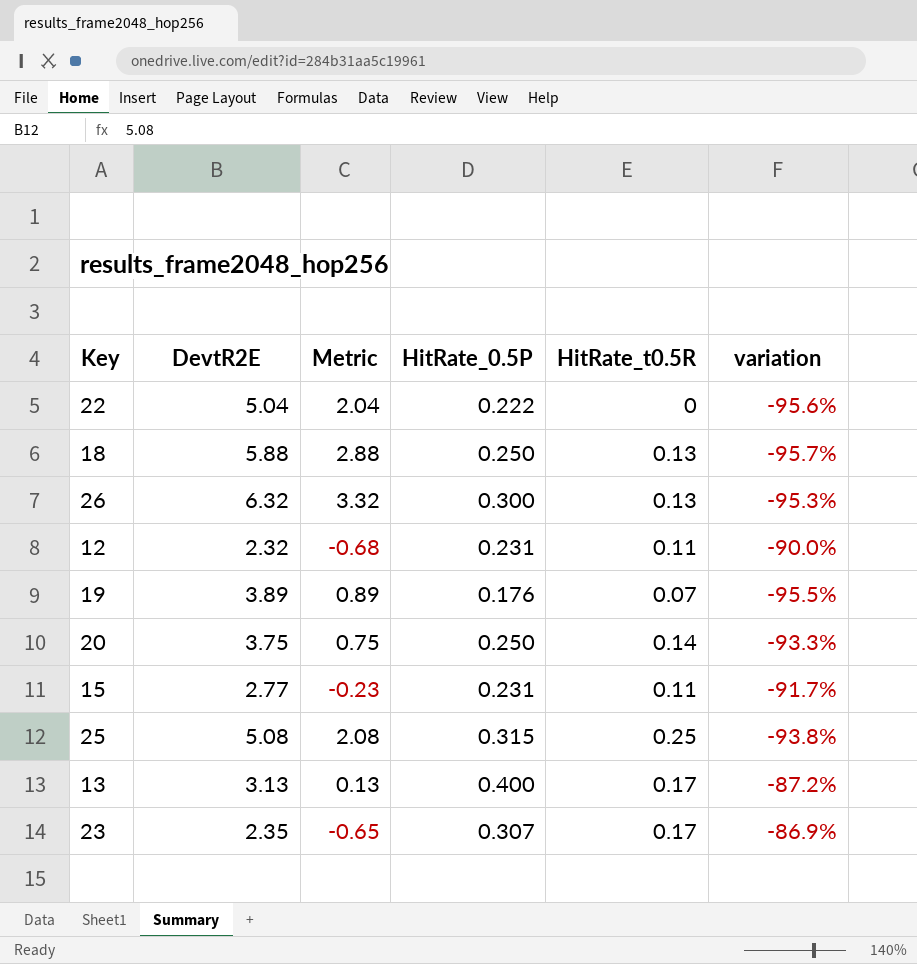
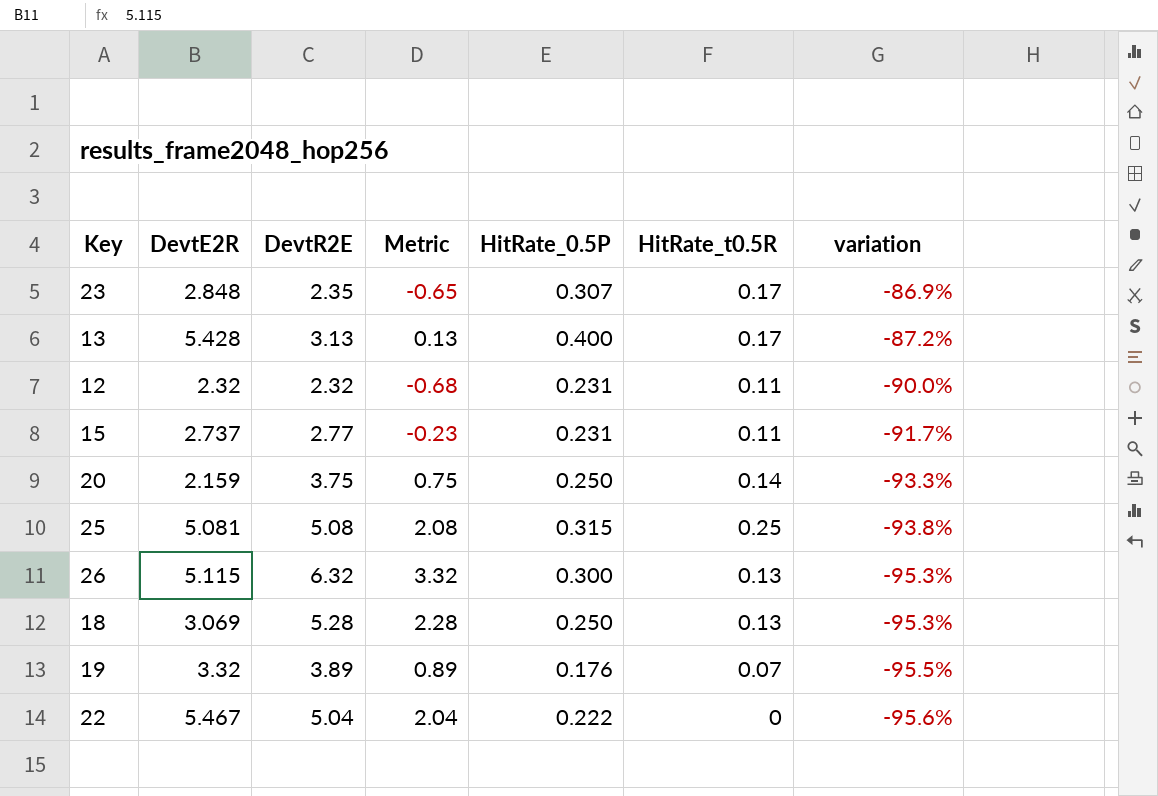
row order: none -> variation descending
column DevtE2R | position: none -> 2
18 | DevtR2E: 5.88 -> 5.28
18 | Metric: 2.88 -> 2.28
18 | variation: -95.7% -> -95.3%

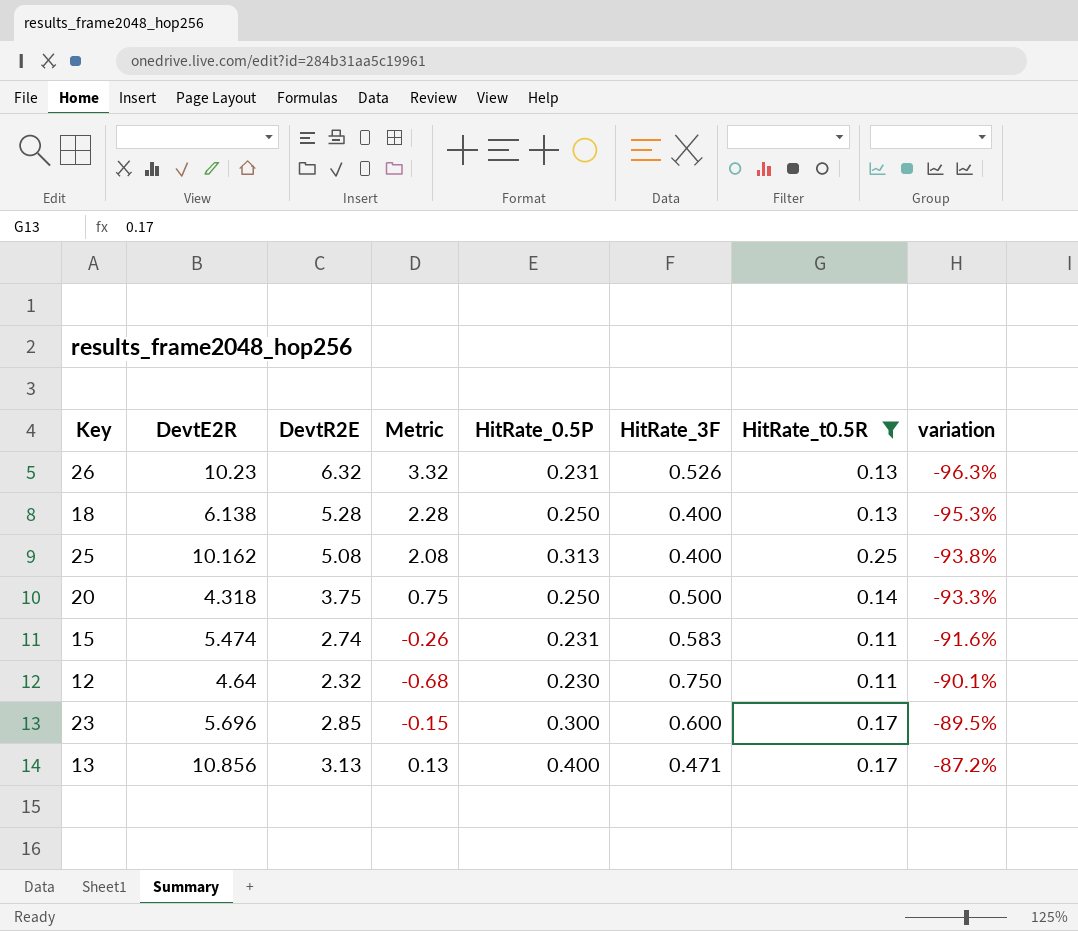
filter: none -> HitRate_t0.5R >= 0.11
row order: variation descending -> variation ascending
column HitRate_3F | position: none -> 6
26 | DevtE2R: 5.115 -> 10.23
26 | HitRate_0.5P: 0.300 -> 0.231
26 | variation: -95.3% -> -96.3%
18 | DevtE2R: 3.069 -> 6.138
25 | DevtE2R: 5.081 -> 10.162
25 | HitRate_0.5P: 0.315 -> 0.313
20 | DevtE2R: 2.159 -> 4.318
15 | DevtE2R: 2.737 -> 5.474
15 | DevtR2E: 2.77 -> 2.74
15 | Metric: -0.23 -> -0.26
15 | variation: -91.7% -> -91.6%
12 | DevtE2R: 2.32 -> 4.64
12 | HitRate_0.5P: 0.231 -> 0.230
12 | variation: -90.0% -> -90.1%
23 | DevtE2R: 2.848 -> 5.696
23 | DevtR2E: 2.35 -> 2.85
23 | Metric: -0.65 -> -0.15
23 | HitRate_0.5P: 0.307 -> 0.300
23 | variation: -86.9% -> -89.5%
13 | DevtE2R: 5.428 -> 10.856

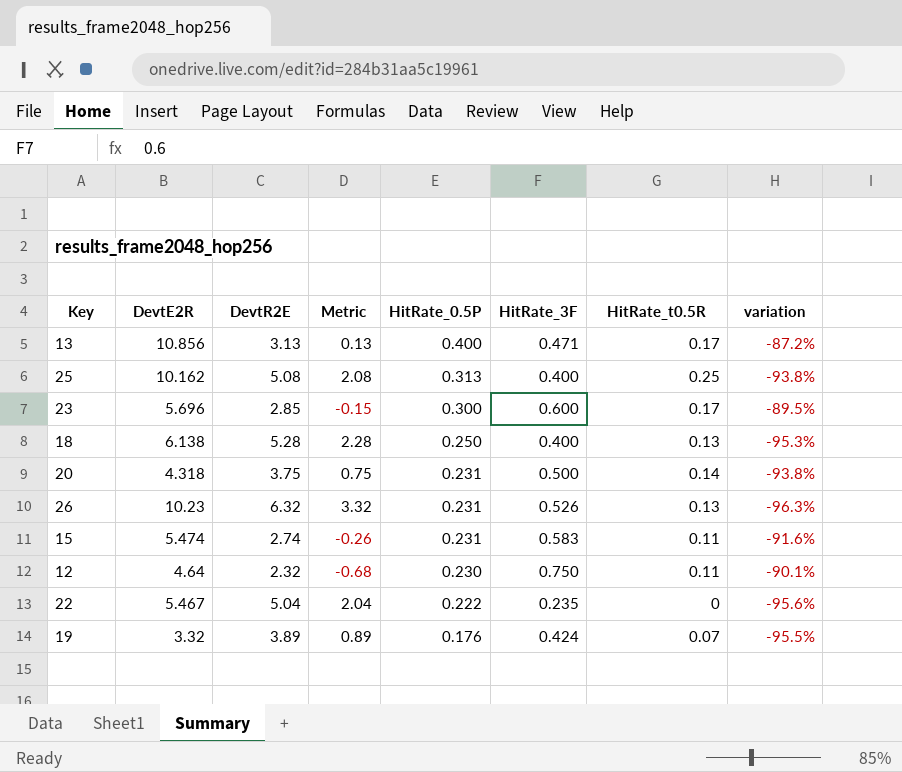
filter: HitRate_t0.5R >= 0.11 -> none
row order: variation ascending -> HitRate_0.5P descending
20 | HitRate_0.5P: 0.250 -> 0.231
20 | variation: -93.3% -> -93.8%

